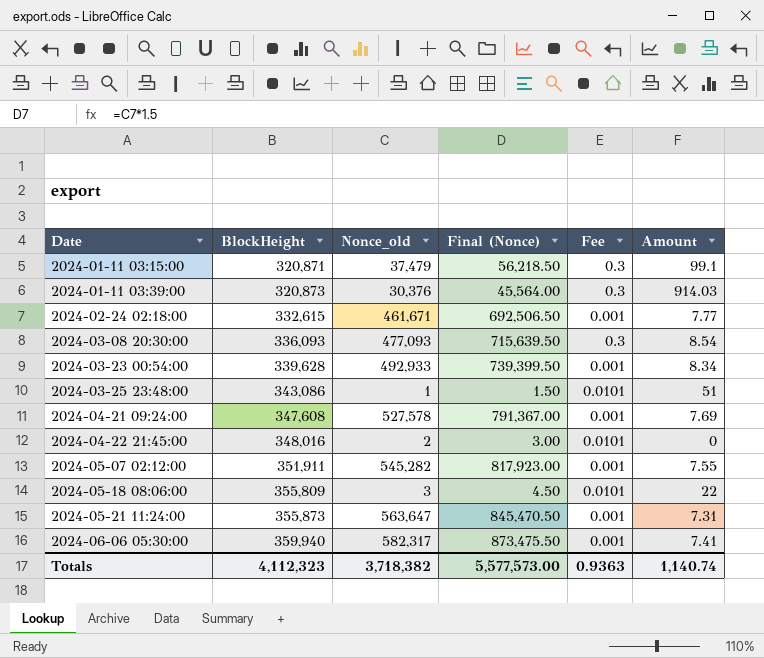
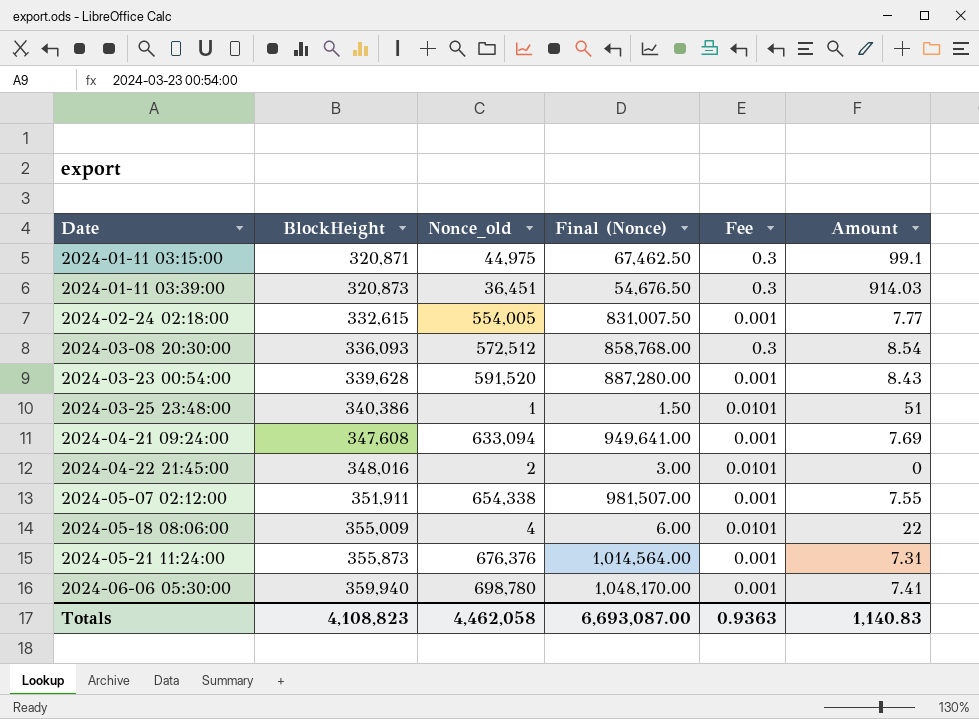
2024-01-11 03:15:00 | Nonce_old: 37,479 -> 44,975
2024-01-11 03:15:00 | Final (Nonce): 56,218.50 -> 67,462.50
2024-01-11 03:39:00 | Nonce_old: 30,376 -> 36,451
2024-01-11 03:39:00 | Final (Nonce): 45,564.00 -> 54,676.50
2024-02-24 02:18:00 | Nonce_old: 461,671 -> 554,005
2024-02-24 02:18:00 | Final (Nonce): 692,506.50 -> 831,007.50
2024-03-08 20:30:00 | Nonce_old: 477,093 -> 572,512
2024-03-08 20:30:00 | Final (Nonce): 715,639.50 -> 858,768.00
2024-03-23 00:54:00 | Nonce_old: 492,933 -> 591,520
2024-03-23 00:54:00 | Final (Nonce): 739,399.50 -> 887,280.00
2024-03-23 00:54:00 | Amount: 8.34 -> 8.43
2024-03-25 23:48:00 | BlockHeight: 343,086 -> 340,386
2024-04-21 09:24:00 | Nonce_old: 527,578 -> 633,094
2024-04-21 09:24:00 | Final (Nonce): 791,367.00 -> 949,641.00
2024-05-07 02:12:00 | Nonce_old: 545,282 -> 654,338
2024-05-07 02:12:00 | Final (Nonce): 817,923.00 -> 981,507.00
2024-05-18 08:06:00 | BlockHeight: 355,809 -> 355,009
2024-05-18 08:06:00 | Nonce_old: 3 -> 4
2024-05-18 08:06:00 | Final (Nonce): 4.50 -> 6.00
2024-05-21 11:24:00 | Nonce_old: 563,647 -> 676,376
2024-05-21 11:24:00 | Final (Nonce): 845,470.50 -> 1,014,564.00
2024-06-06 05:30:00 | Nonce_old: 582,317 -> 698,780
2024-06-06 05:30:00 | Final (Nonce): 873,475.50 -> 1,048,170.00
Totals | BlockHeight: 4,112,323 -> 4,108,823
Totals | Nonce_old: 3,718,382 -> 4,462,058
Totals | Final (Nonce): 5,577,573.00 -> 6,693,087.00
Totals | Amount: 1,140.74 -> 1,140.83

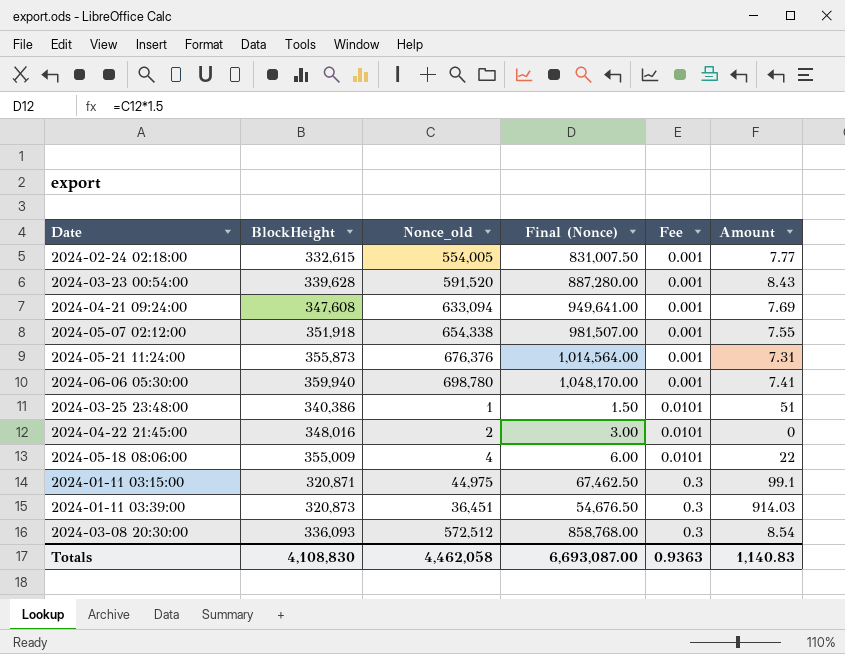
row order: Date ascending -> Fee ascending
2024-05-07 02:12:00 | BlockHeight: 351,911 -> 351,918
Totals | BlockHeight: 4,108,823 -> 4,108,830

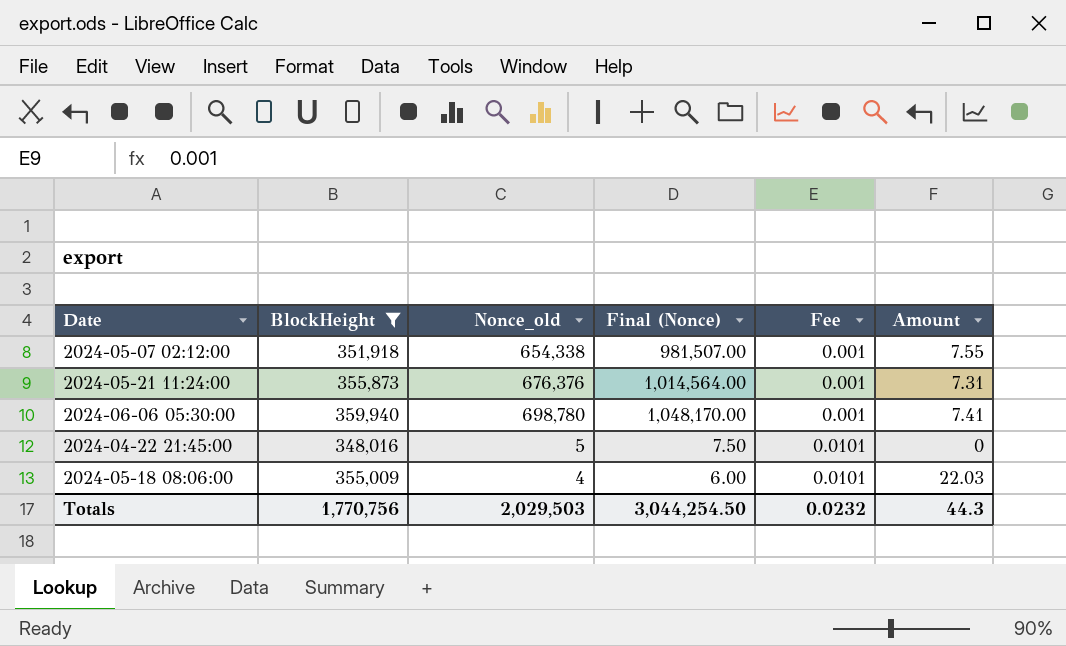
filter: none -> BlockHeight >= 348,016
2024-04-22 21:45:00 | Nonce_old: 2 -> 5
2024-04-22 21:45:00 | Final (Nonce): 3.00 -> 7.50
2024-05-18 08:06:00 | Amount: 22 -> 22.03
Totals | BlockHeight: 4,108,830 -> 1,770,756
Totals | Nonce_old: 4,462,058 -> 2,029,503
Totals | Final (Nonce): 6,693,087.00 -> 3,044,254.50
Totals | Fee: 0.9363 -> 0.0232
Totals | Amount: 1,140.83 -> 44.3

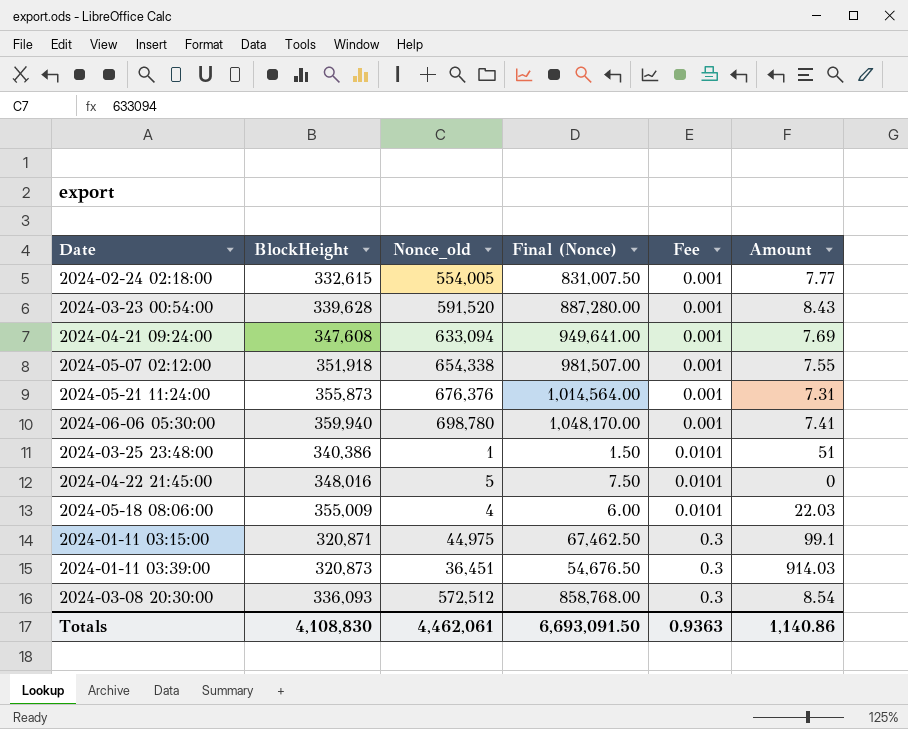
filter: BlockHeight >= 348,016 -> none
Totals | BlockHeight: 1,770,756 -> 4,108,830
Totals | Nonce_old: 2,029,503 -> 4,462,061
Totals | Final (Nonce): 3,044,254.50 -> 6,693,091.50
Totals | Fee: 0.0232 -> 0.9363
Totals | Amount: 44.3 -> 1,140.86

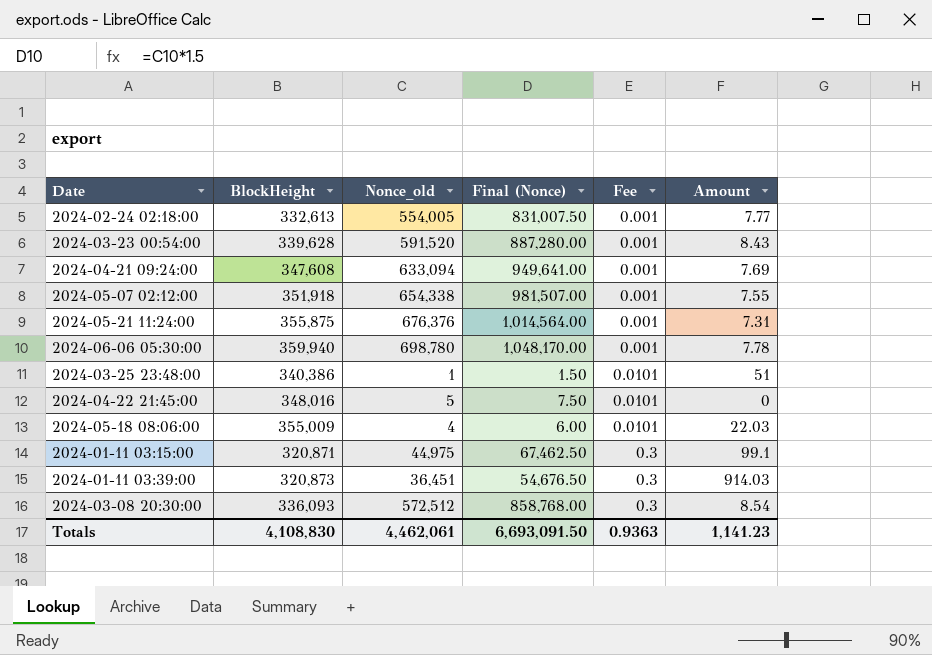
2024-02-24 02:18:00 | BlockHeight: 332,615 -> 332,613
2024-05-21 11:24:00 | BlockHeight: 355,873 -> 355,875
2024-06-06 05:30:00 | Amount: 7.41 -> 7.78
Totals | Amount: 1,140.86 -> 1,141.23

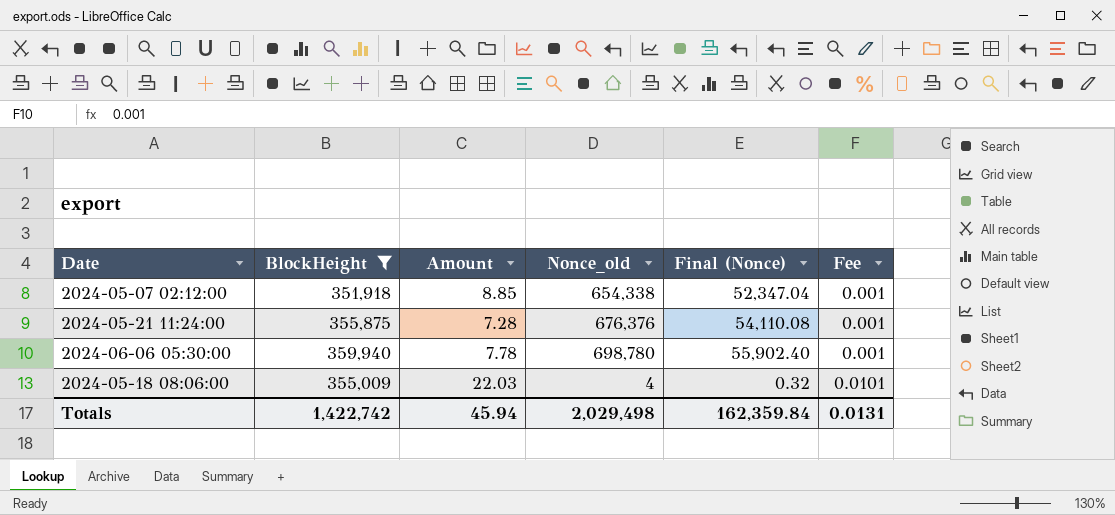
filter: none -> BlockHeight >= 351,918
column Amount | position: 6 -> 3
column Final (Nonce) | formula: [Nonce_old] * 1.5 -> [Nonce_old] * 0.08
2024-05-07 02:12:00 | Amount: 7.55 -> 8.85
2024-05-21 11:24:00 | Amount: 7.31 -> 7.28
Totals | BlockHeight: 4,108,830 -> 1,422,742
Totals | Amount: 1,141.23 -> 45.94
Totals | Nonce_old: 4,462,061 -> 2,029,498
Totals | Final (Nonce): 6,693,091.50 -> 162,359.84
Totals | Fee: 0.9363 -> 0.0131

